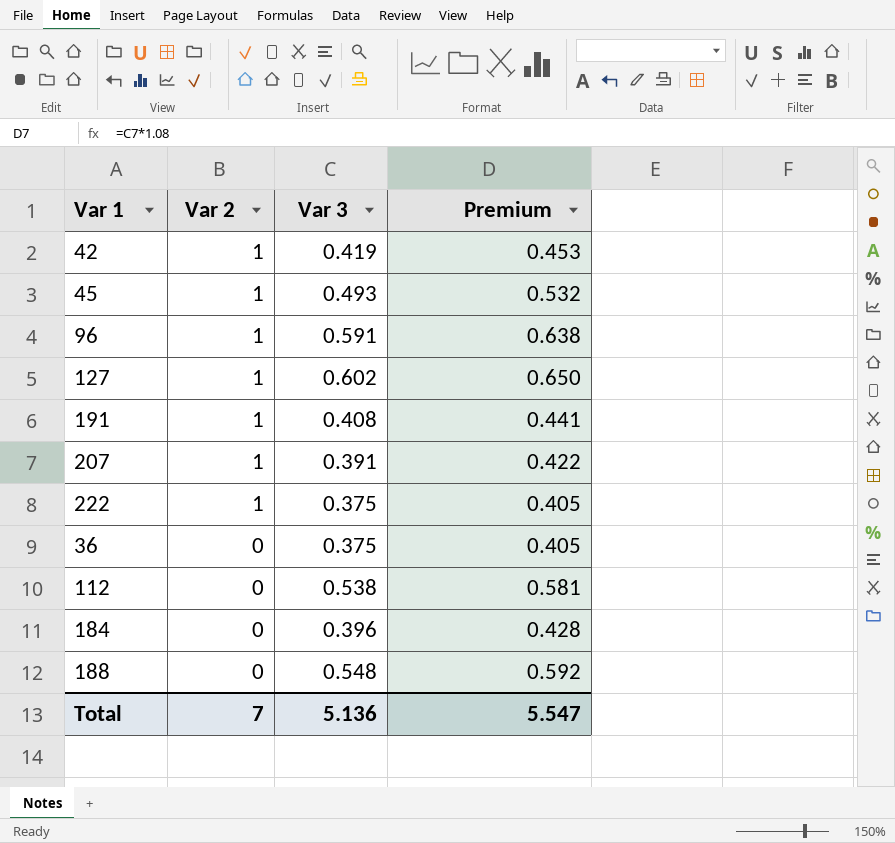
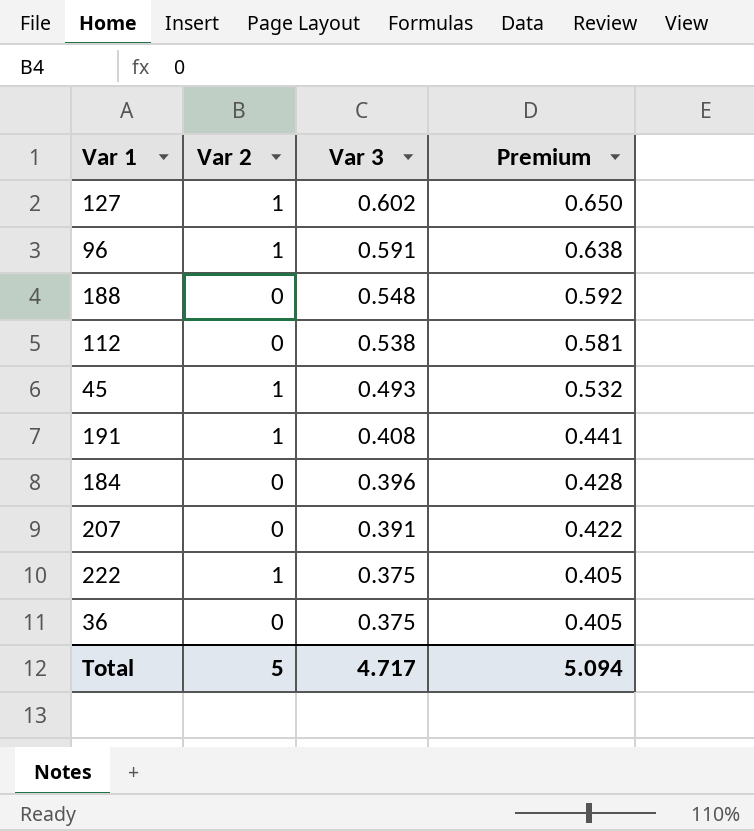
row order: Var 2 descending -> Var 3 descending
row 42: 1 | 0.419 | 0.453 -> none
207 | Var 2: 1 -> 0
Total | Var 2: 7 -> 5
Total | Var 3: 5.136 -> 4.717
Total | Premium: 5.547 -> 5.094

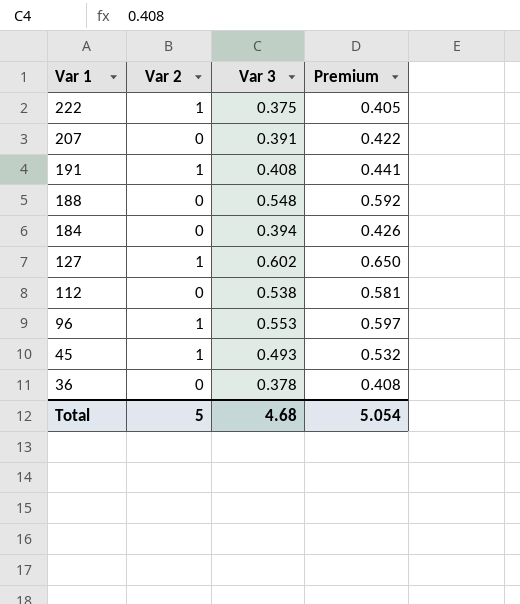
row order: Var 3 descending -> Var 1 descending
184 | Var 3: 0.396 -> 0.394
184 | Premium: 0.428 -> 0.426
96 | Var 3: 0.591 -> 0.553
96 | Premium: 0.638 -> 0.597
36 | Var 3: 0.375 -> 0.378
36 | Premium: 0.405 -> 0.408
Total | Var 3: 4.717 -> 4.68
Total | Premium: 5.094 -> 5.054

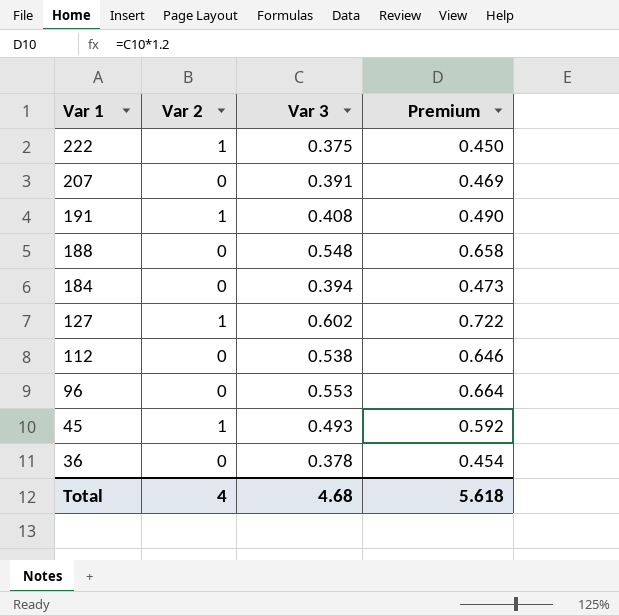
column Premium | formula: [Var 3] * 1.08 -> [Var 3] * 1.2
96 | Var 2: 1 -> 0
Total | Var 2: 5 -> 4
Total | Premium: 5.054 -> 5.618

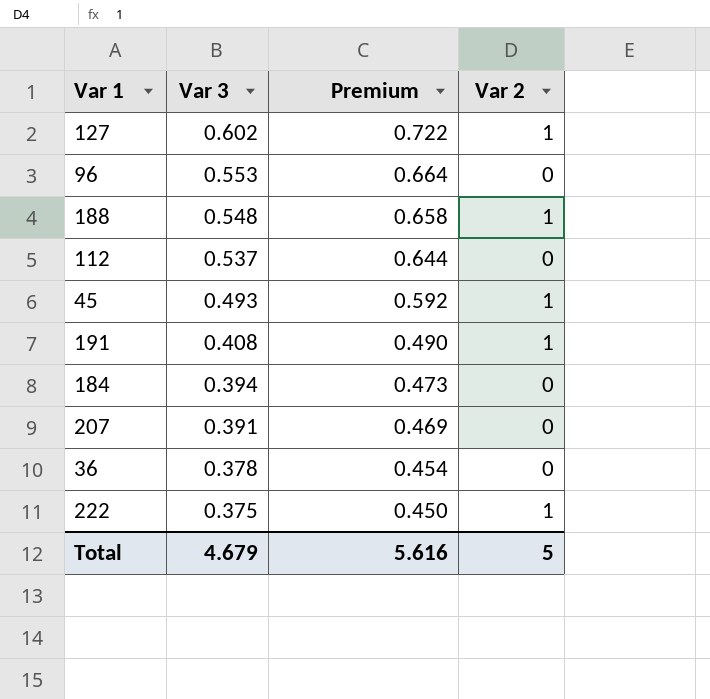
row order: Var 1 descending -> Var 3 descending
column Var 2 | position: 2 -> 4
188 | Var 2: 0 -> 1
112 | Var 3: 0.538 -> 0.537
112 | Premium: 0.646 -> 0.644
Total | Var 3: 4.68 -> 4.679
Total | Premium: 5.618 -> 5.616
Total | Var 2: 4 -> 5

